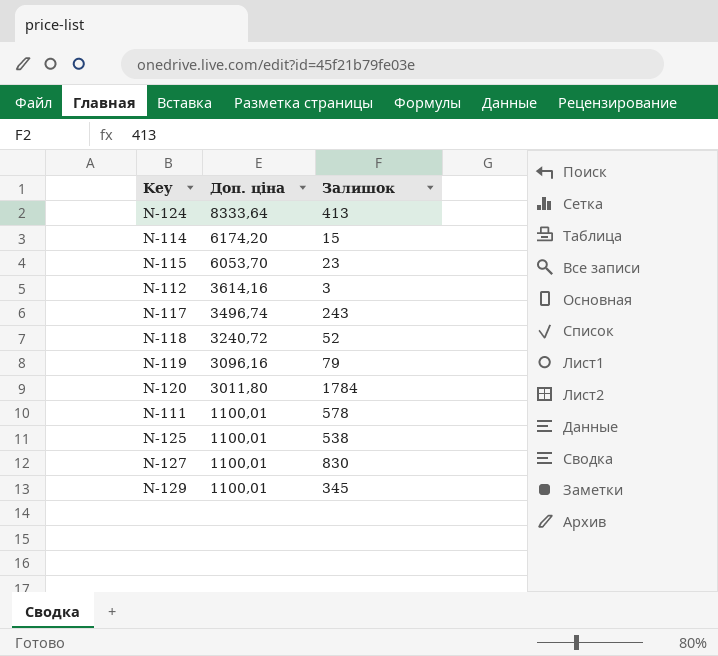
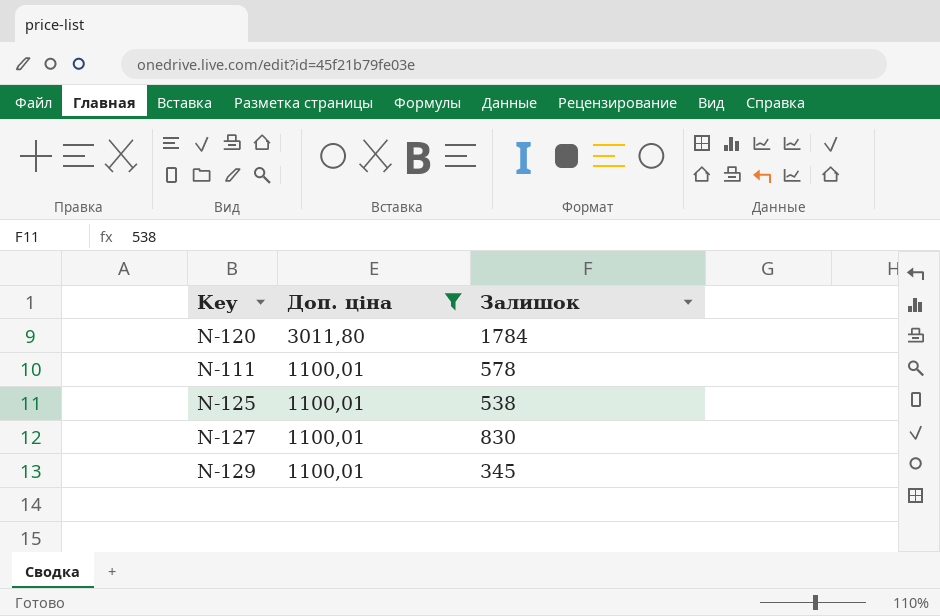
filter: none -> Доп. ціна <= 3011,80

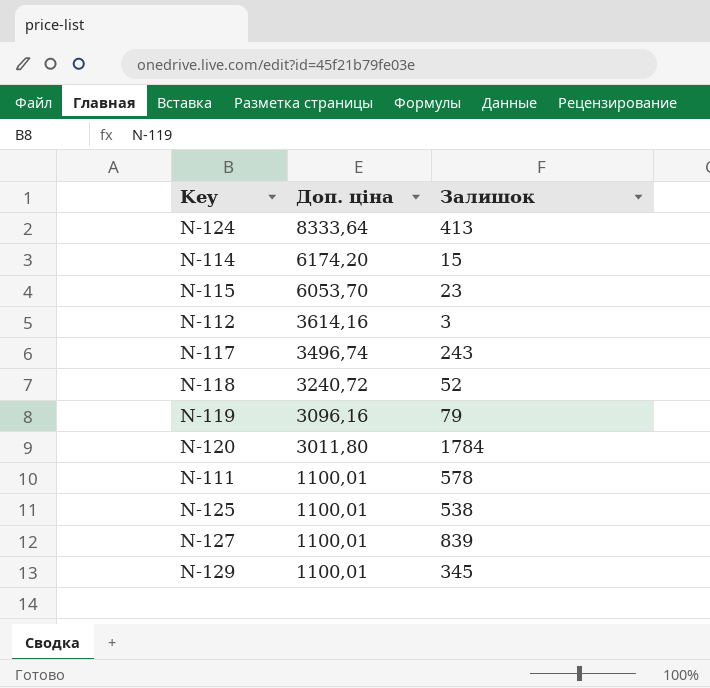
filter: Доп. ціна <= 3011,80 -> none
N-127 | Залишок: 830 -> 839

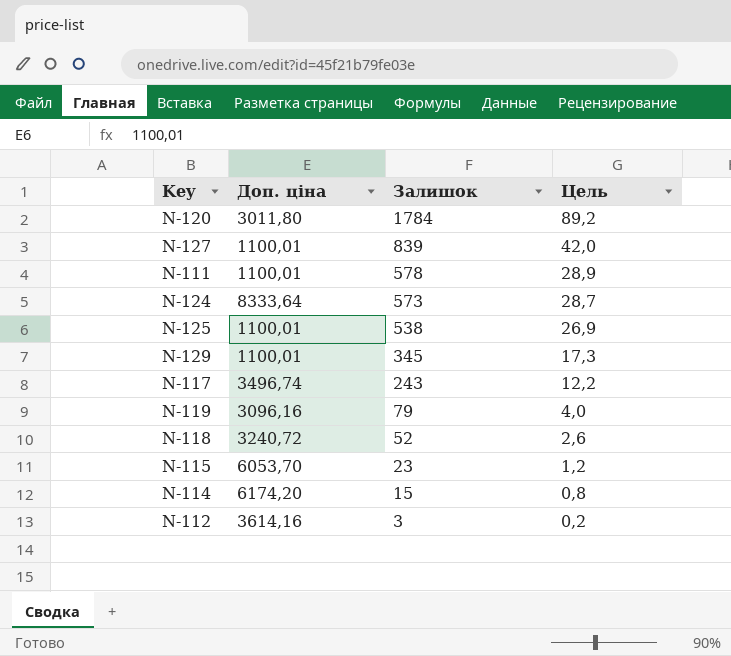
row order: Доп. ціна descending -> Залишок descending
column Цель | formula: none -> [Залишок] * 0,05
N-124 | Залишок: 413 -> 573

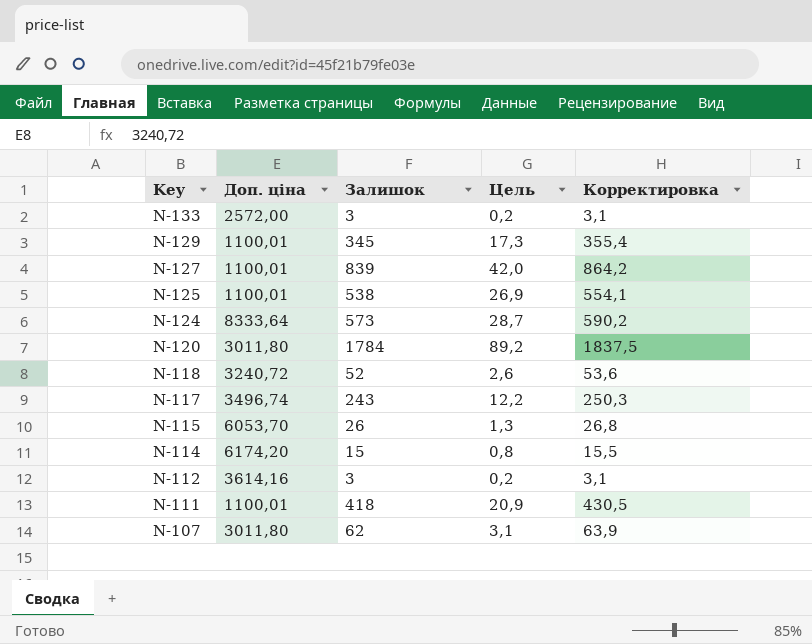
row order: Залишок descending -> Key descending
column Корректировка | formula: none -> [Залишок] * 1,03
row N-119: 3096,16 | 79 | 4,0 -> none
row N-133: none -> 2572,00 | 3 | 0,2 | 3,1
N-115 | Залишок: 23 -> 26
N-115 | Цель: 1,2 -> 1,3
N-111 | Залишок: 578 -> 418
N-111 | Цель: 28,9 -> 20,9
row N-107: none -> 3011,80 | 62 | 3,1 | 63,9

